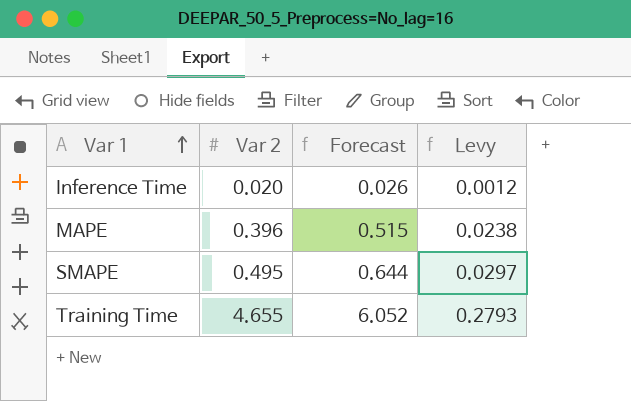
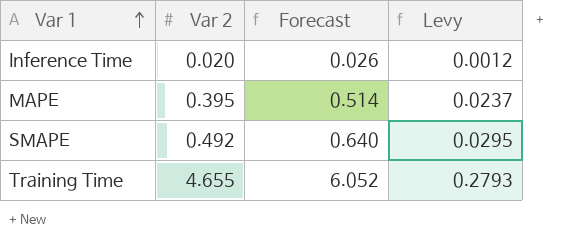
MAPE | Var 2: 0.396 -> 0.395
MAPE | Forecast: 0.515 -> 0.514
MAPE | Levy: 0.0238 -> 0.0237
SMAPE | Var 2: 0.495 -> 0.492
SMAPE | Forecast: 0.644 -> 0.640
SMAPE | Levy: 0.0297 -> 0.0295

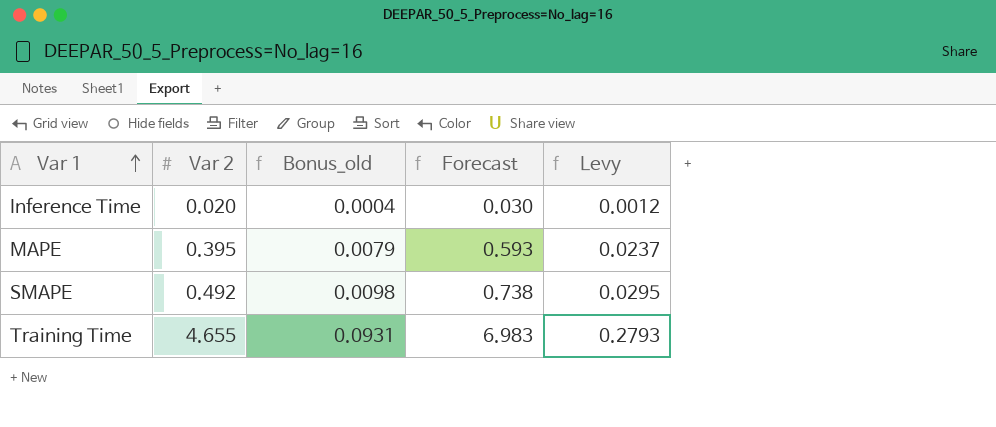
column Bonus_old | formula: none -> [Var 2] * 0.02
column Forecast | formula: [Var 2] * 1.3 -> [Var 2] * 1.5

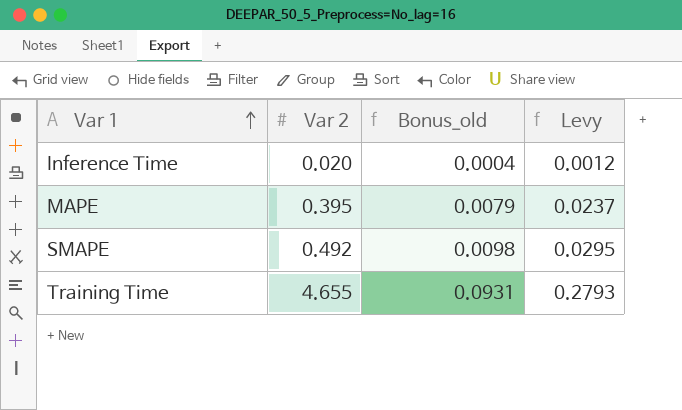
column Forecast | formula: [Var 2] * 1.5 -> none

